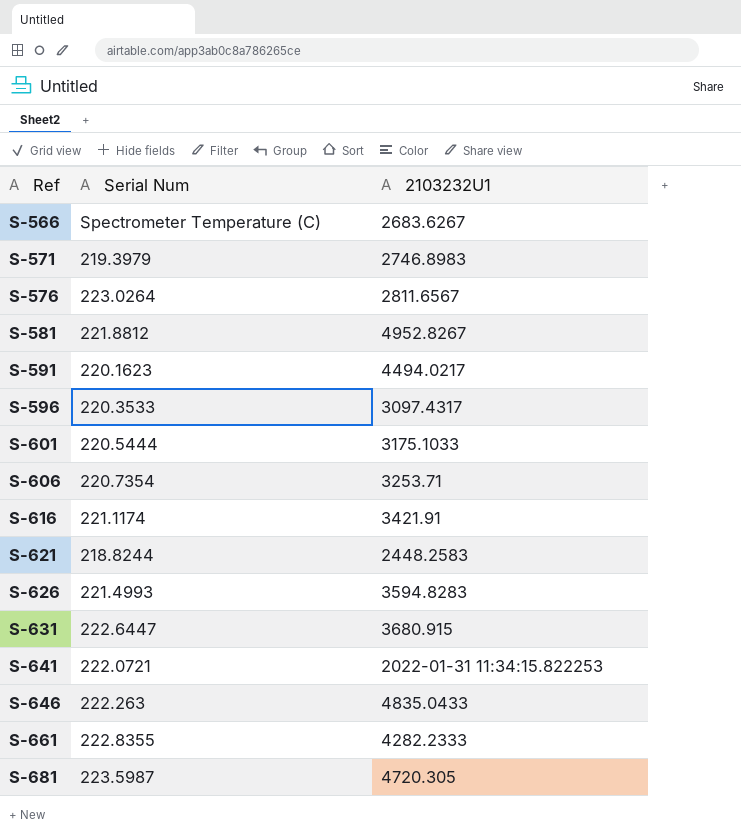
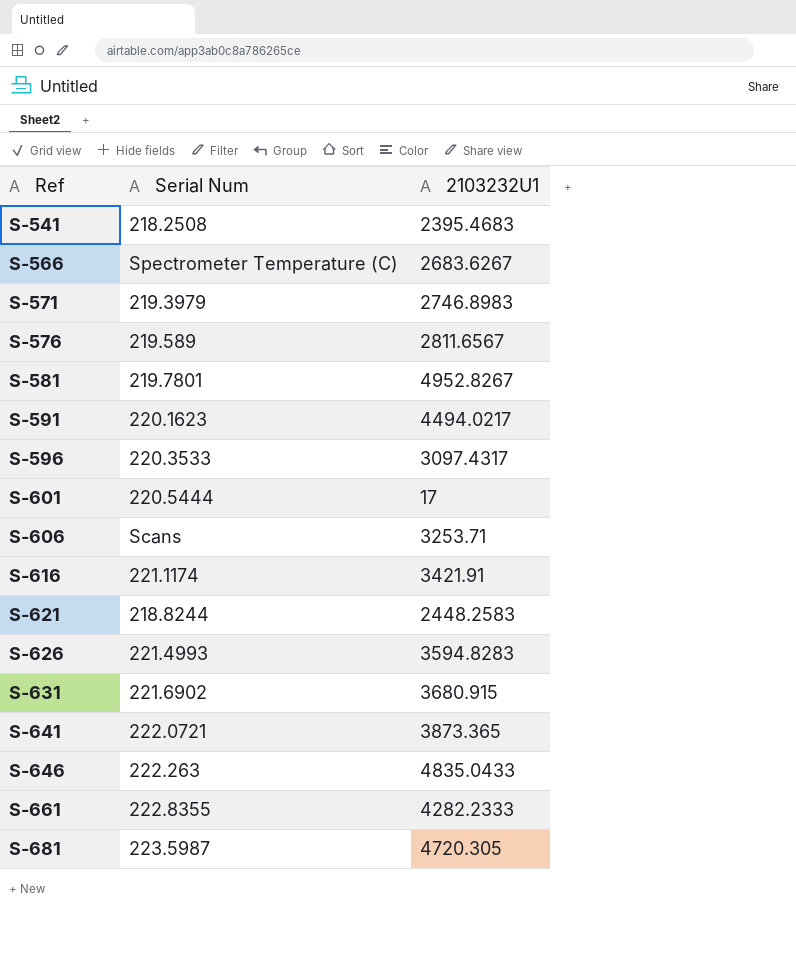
row S-541: none -> 218.2508 | 2395.4683
S-576 | Serial Num: 223.0264 -> 219.589
S-581 | Serial Num: 221.8812 -> 219.7801
S-601 | 2103232U1: 3175.1033 -> 17
S-606 | Serial Num: 220.7354 -> Scans
S-631 | Serial Num: 222.6447 -> 221.6902
S-641 | 2103232U1: 2022-01-31 11:34:15.822253 -> 3873.365

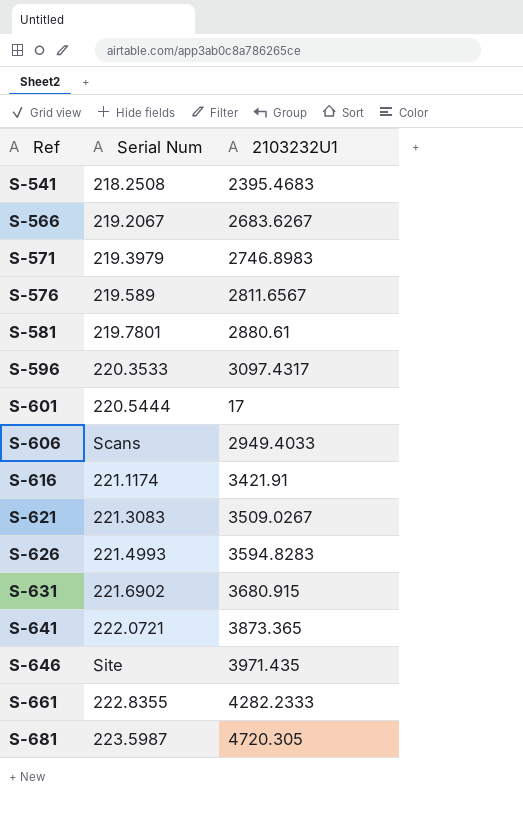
row S-591: 220.1623 | 4494.0217 -> none
S-566 | Serial Num: Spectrometer Temperature (C) -> 219.2067
S-581 | 2103232U1: 4952.8267 -> 2880.61
S-606 | 2103232U1: 3253.71 -> 2949.4033
S-621 | Serial Num: 218.8244 -> 221.3083
S-621 | 2103232U1: 2448.2583 -> 3509.0267
S-646 | Serial Num: 222.263 -> Site
S-646 | 2103232U1: 4835.0433 -> 3971.435

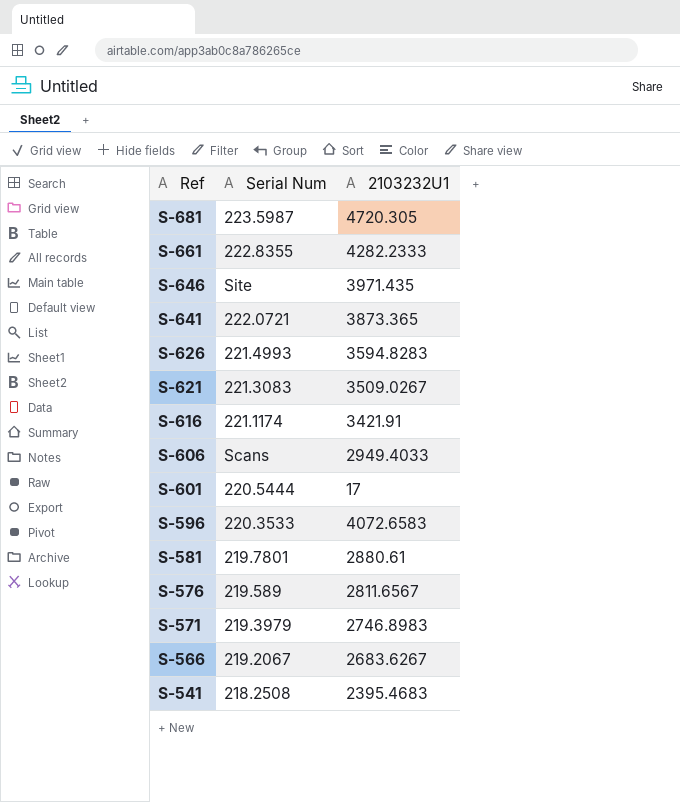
row order: Ref ascending -> Ref descending
row S-631: 221.6902 | 3680.915 -> none
S-596 | 2103232U1: 3097.4317 -> 4072.6583

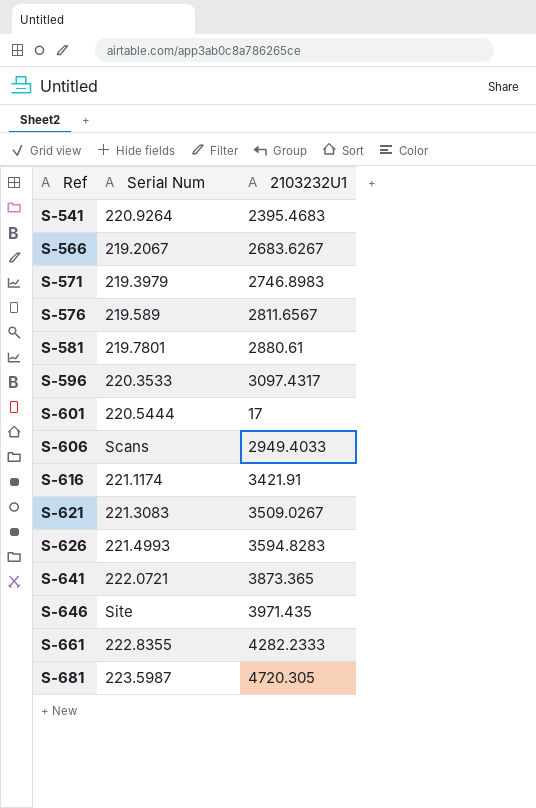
row order: Ref descending -> Ref ascending
S-541 | Serial Num: 218.2508 -> 220.9264
S-596 | 2103232U1: 4072.6583 -> 3097.4317

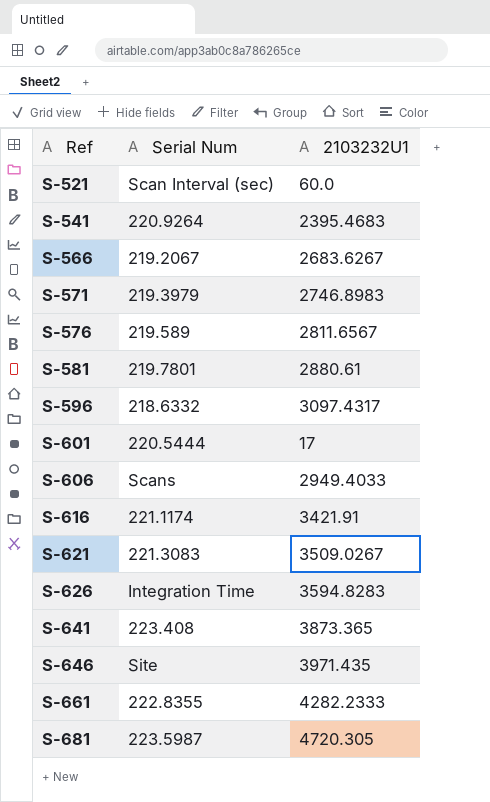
row S-521: none -> Scan Interval (sec) | 60.0
S-596 | Serial Num: 220.3533 -> 218.6332
S-626 | Serial Num: 221.4993 -> Integration Time
S-641 | Serial Num: 222.0721 -> 223.408

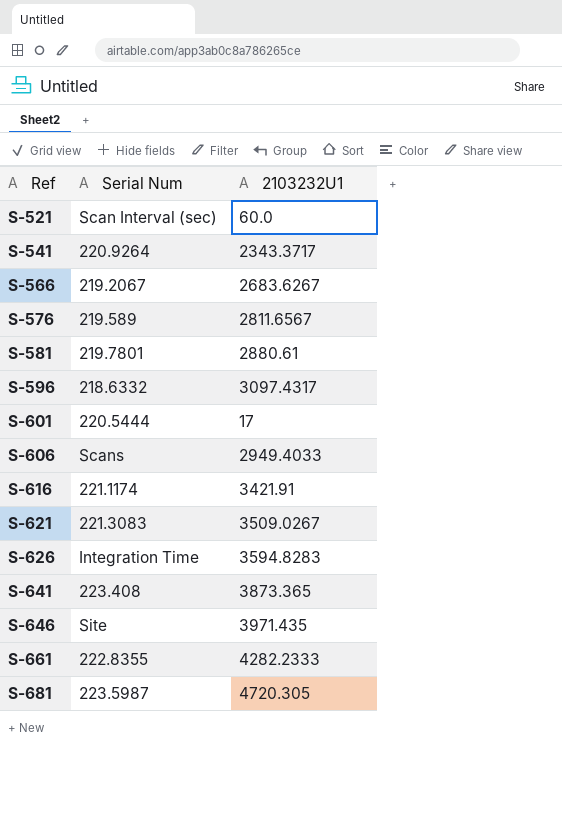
row S-571: 219.3979 | 2746.8983 -> none
S-541 | 2103232U1: 2395.4683 -> 2343.3717

